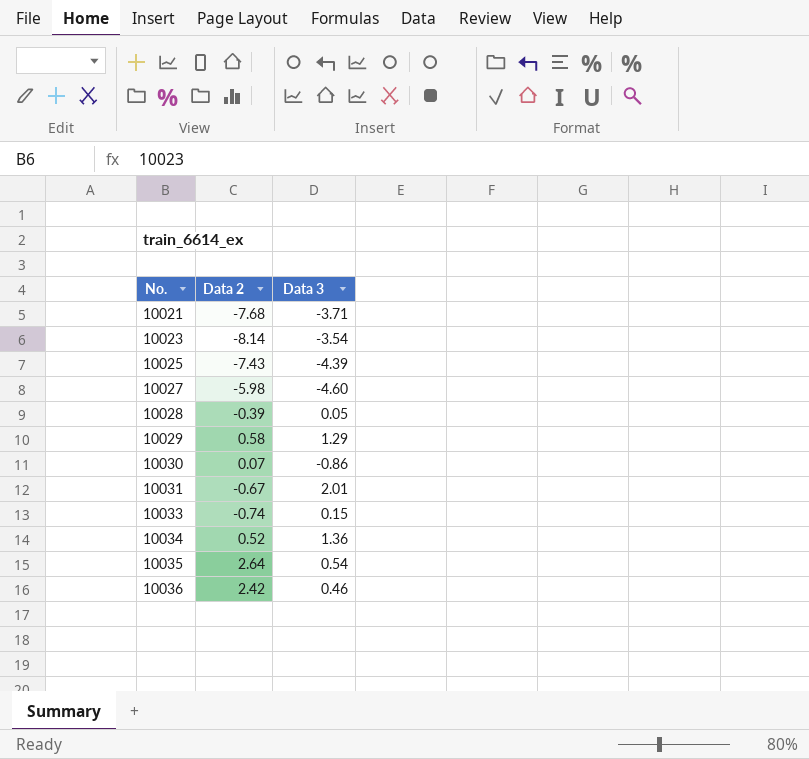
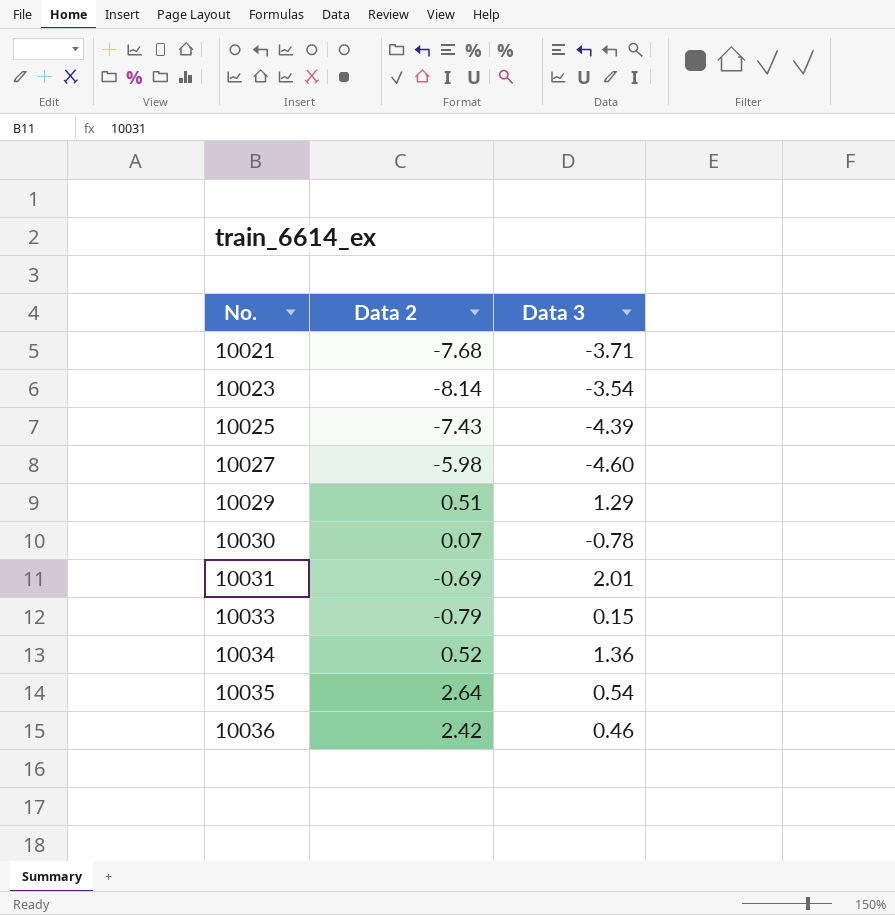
row 10028: -0.39 | 0.05 -> none
10029 | Data 2: 0.58 -> 0.51
10030 | Data 3: -0.86 -> -0.78
10031 | Data 2: -0.67 -> -0.69
10033 | Data 2: -0.74 -> -0.79

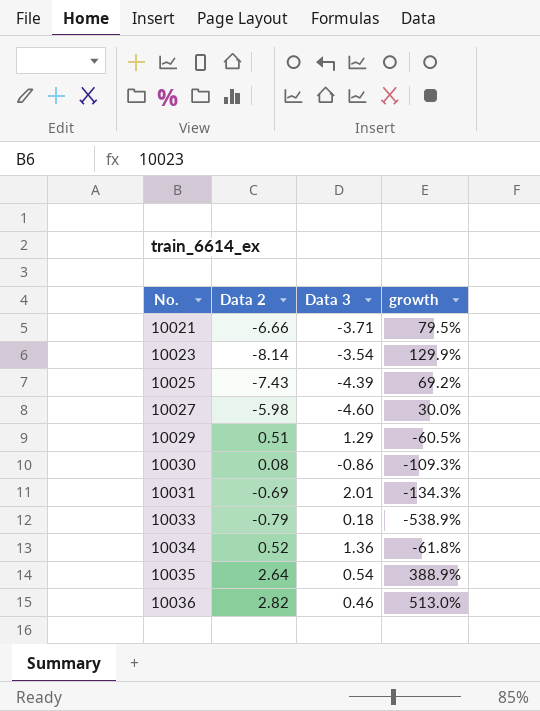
column growth | formula: none -> ([Data 2] - [Data 3]) / [Data 3]
10021 | Data 2: -7.68 -> -6.66
10030 | Data 2: 0.07 -> 0.08
10030 | Data 3: -0.78 -> -0.86
10033 | Data 3: 0.15 -> 0.18
10036 | Data 2: 2.42 -> 2.82

